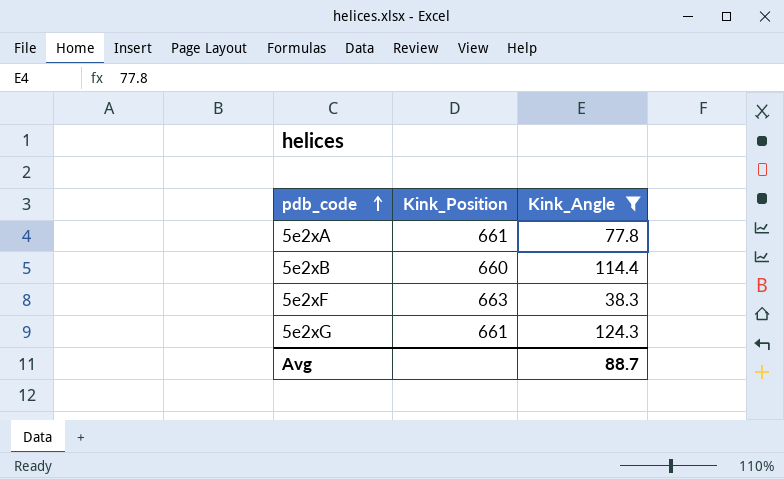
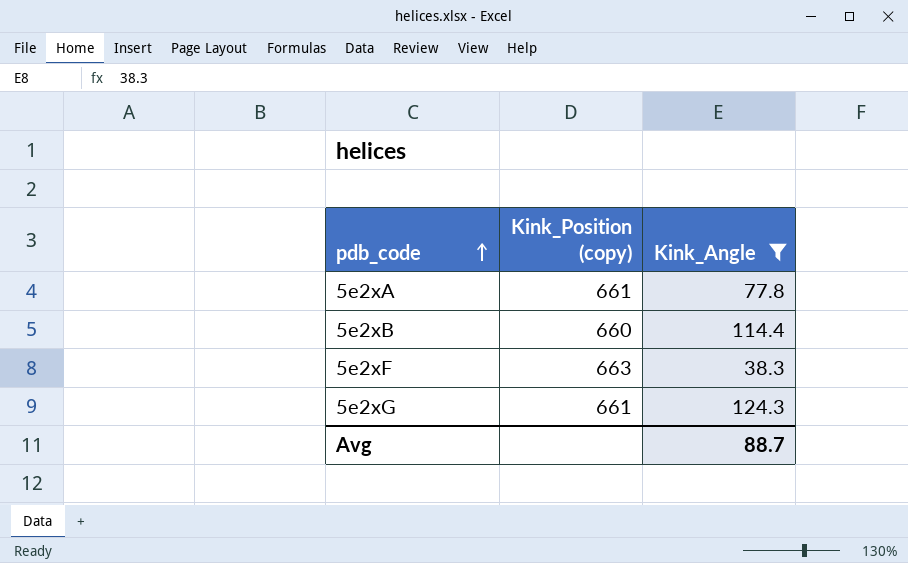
column name: Kink_Position -> Kink_Position (copy)

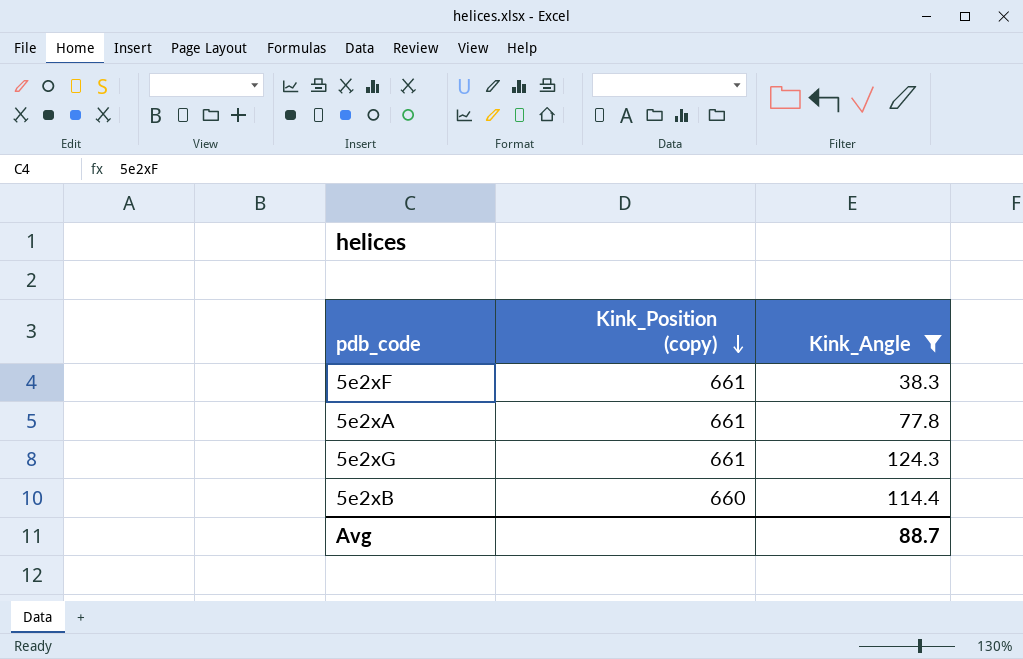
row order: pdb_code ascending -> Kink_Position (copy) descending
5e2xF | Kink_Position (copy): 663 -> 661

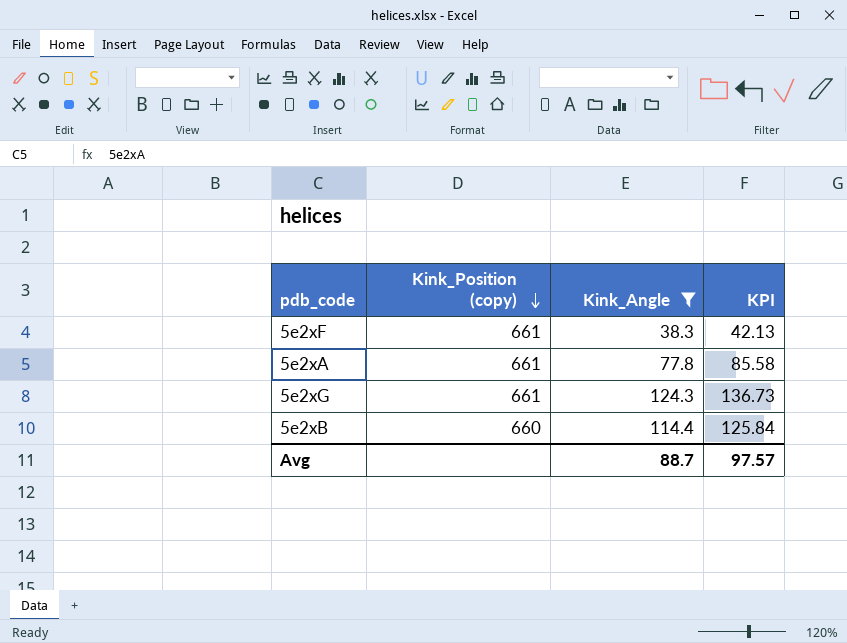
column KPI | formula: none -> [Kink_Angle] * 1.1

